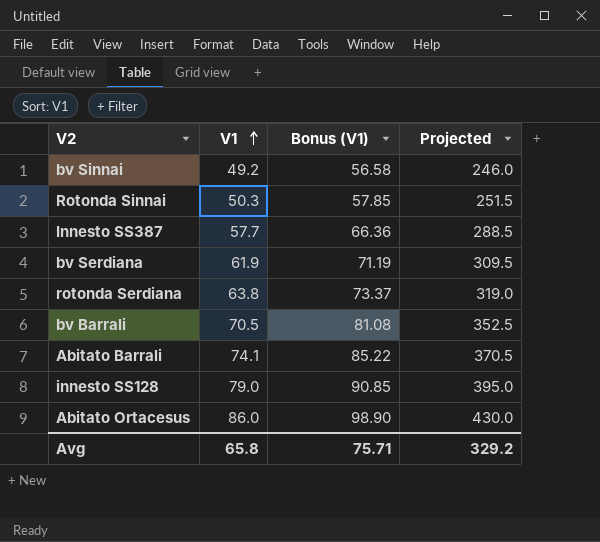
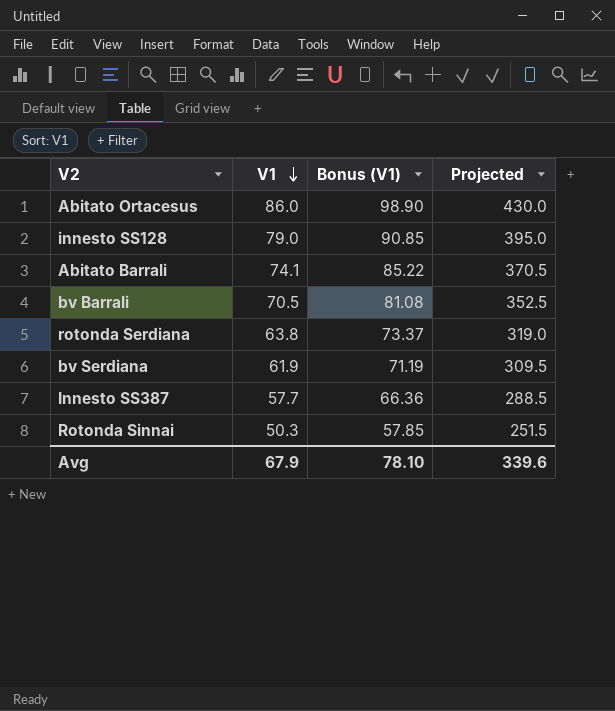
row order: V1 ascending -> V1 descending
row bv Sinnai: 49.2 | 56.58 | 246.0 -> none
Avg | V1: 65.8 -> 67.9
Avg | Bonus (V1): 75.71 -> 78.10
Avg | Projected: 329.2 -> 339.6

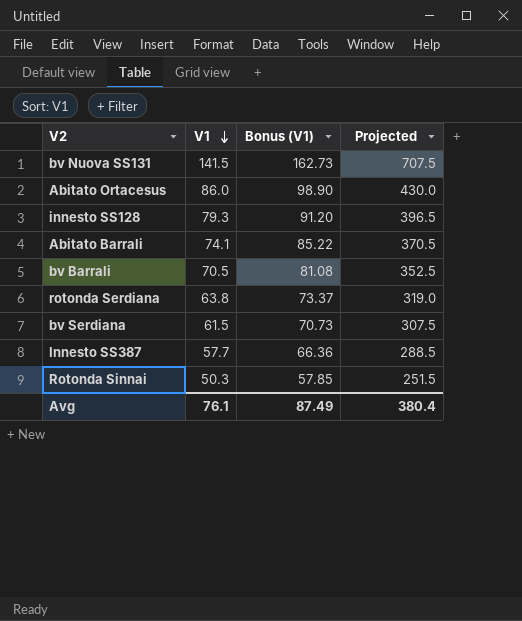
row bv Nuova SS131: none -> 141.5 | 162.73 | 707.5
innesto SS128 | V1: 79.0 -> 79.3
innesto SS128 | Bonus (V1): 90.85 -> 91.20
innesto SS128 | Projected: 395.0 -> 396.5
bv Serdiana | V1: 61.9 -> 61.5
bv Serdiana | Bonus (V1): 71.19 -> 70.73
bv Serdiana | Projected: 309.5 -> 307.5
Avg | V1: 67.9 -> 76.1
Avg | Bonus (V1): 78.10 -> 87.49
Avg | Projected: 339.6 -> 380.4

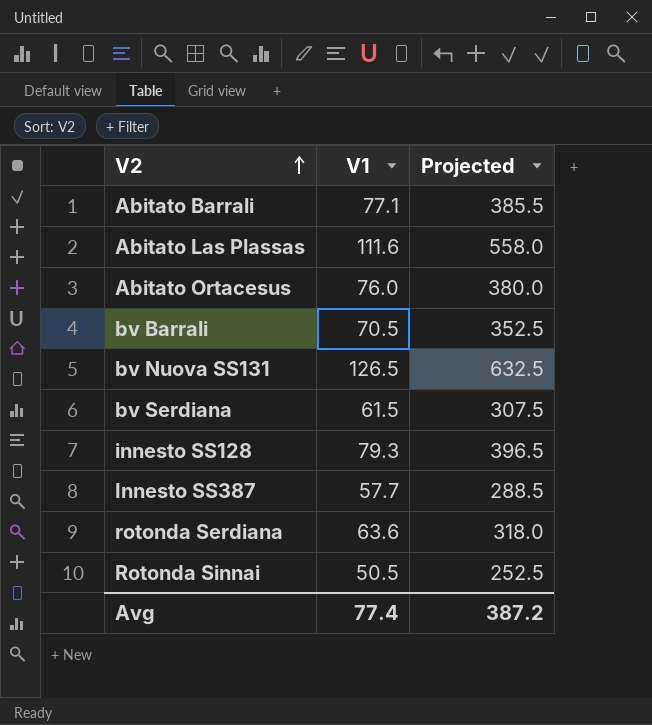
row order: V1 descending -> V2 ascending
column Bonus (V1) | formula: [V1] * 1.15 -> none
Abitato Barrali | V1: 74.1 -> 77.1
Abitato Barrali | Projected: 370.5 -> 385.5
row Abitato Las Plassas: none -> 111.6 | 558.0
Abitato Ortacesus | V1: 86.0 -> 76.0
Abitato Ortacesus | Projected: 430.0 -> 380.0
bv Nuova SS131 | V1: 141.5 -> 126.5
bv Nuova SS131 | Projected: 707.5 -> 632.5
rotonda Serdiana | V1: 63.8 -> 63.6
rotonda Serdiana | Projected: 319.0 -> 318.0
Rotonda Sinnai | V1: 50.3 -> 50.5
Rotonda Sinnai | Projected: 251.5 -> 252.5
Avg | V1: 76.1 -> 77.4
Avg | Projected: 380.4 -> 387.2

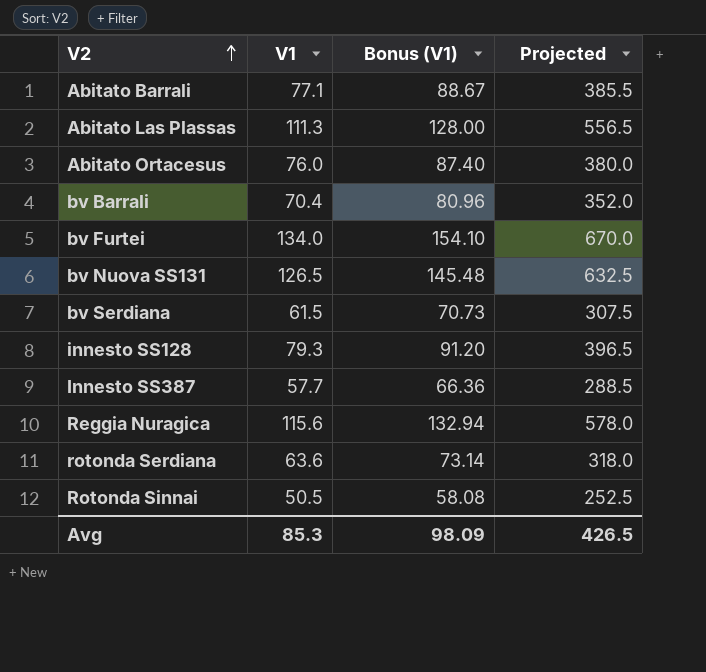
column Bonus (V1) | formula: none -> [V1] * 1.15
Abitato Las Plassas | V1: 111.6 -> 111.3
Abitato Las Plassas | Projected: 558.0 -> 556.5
bv Barrali | V1: 70.5 -> 70.4
bv Barrali | Projected: 352.5 -> 352.0
row bv Furtei: none -> 134.0 | 154.10 | 670.0
row Reggia Nuragica: none -> 115.6 | 132.94 | 578.0
Avg | V1: 77.4 -> 85.3
Avg | Projected: 387.2 -> 426.5

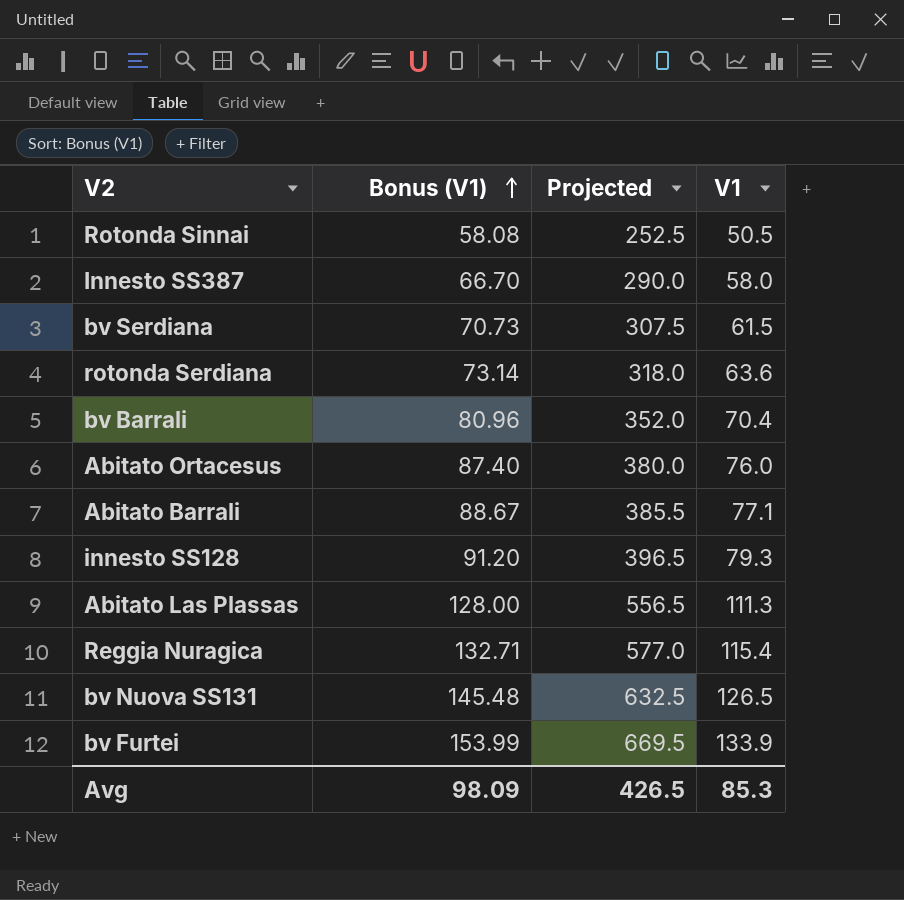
row order: V2 ascending -> Bonus (V1) ascending
column V1 | position: 2 -> 4
Innesto SS387 | Bonus (V1): 66.36 -> 66.70
Innesto SS387 | Projected: 288.5 -> 290.0
Innesto SS387 | V1: 57.7 -> 58.0
Reggia Nuragica | Bonus (V1): 132.94 -> 132.71
Reggia Nuragica | Projected: 578.0 -> 577.0
Reggia Nuragica | V1: 115.6 -> 115.4
bv Furtei | Bonus (V1): 154.10 -> 153.99
bv Furtei | Projected: 670.0 -> 669.5
bv Furtei | V1: 134.0 -> 133.9

